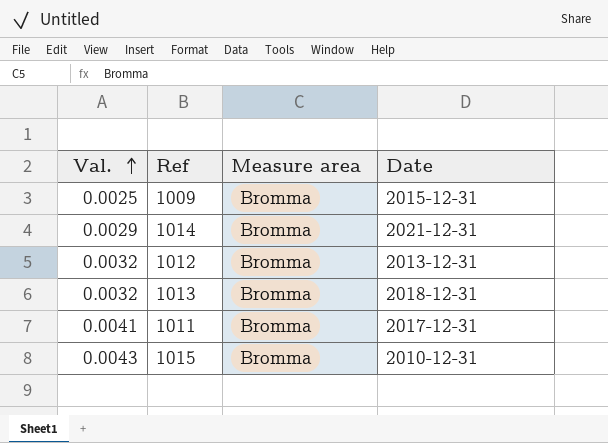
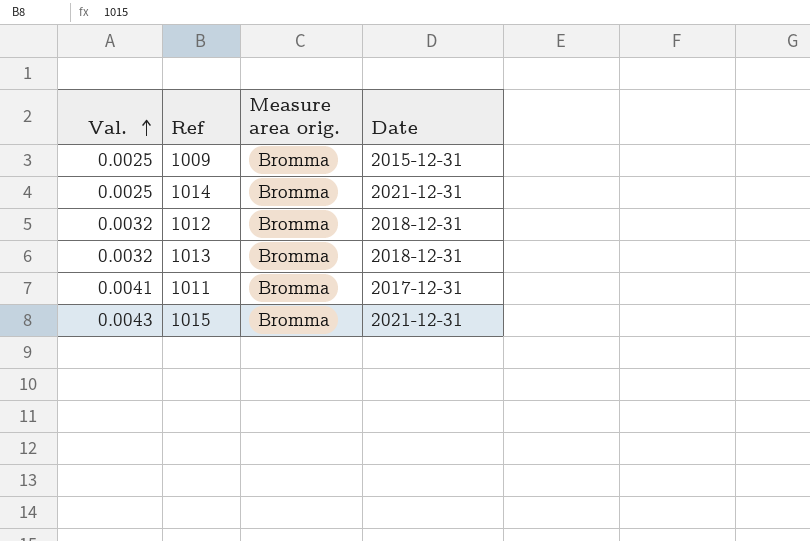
column name: Measure area -> Measure area orig.
1014 | Val.: 0.0029 -> 0.0025
1012 | Date: 2013-12-31 -> 2018-12-31
1015 | Date: 2010-12-31 -> 2021-12-31

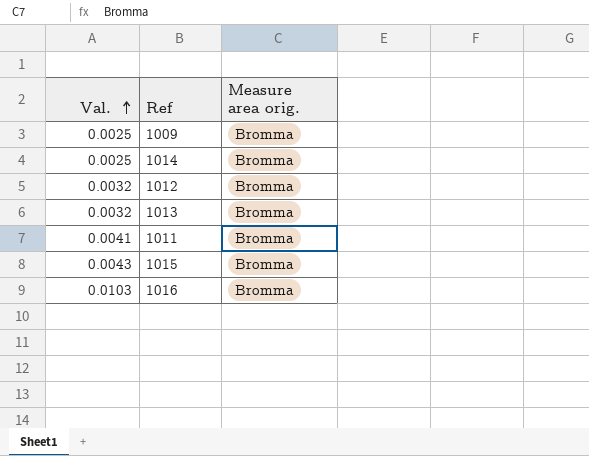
column Date | position: 4 -> none
row 1016: none -> 0.0103 | Bromma

